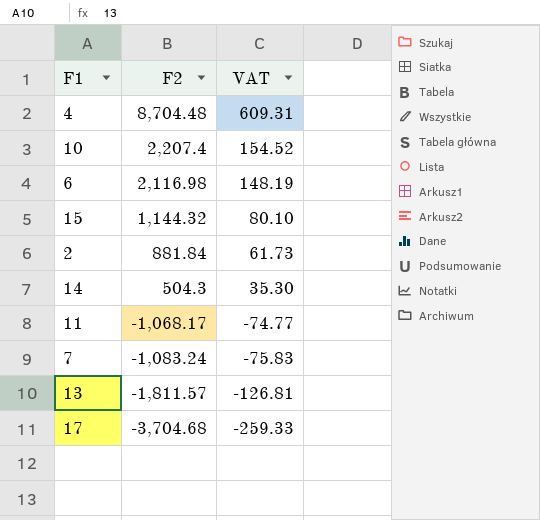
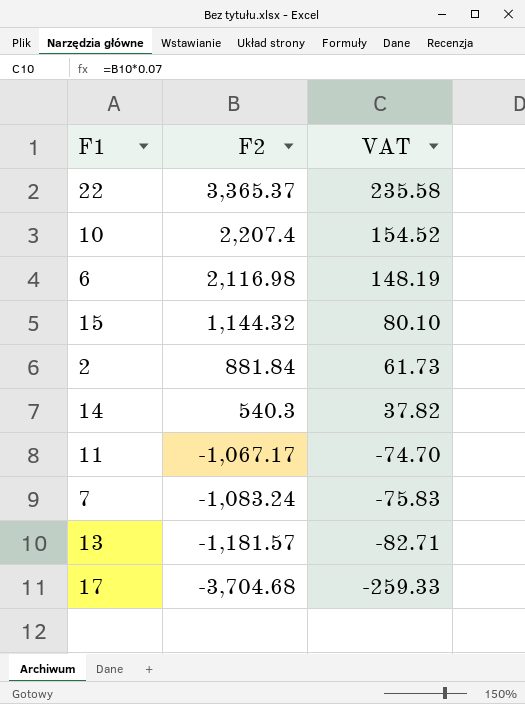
row 4: 8,704.48 | 609.31 -> none
row 22: none -> 3,365.37 | 235.58
14 | F2: 504.3 -> 540.3
14 | VAT: 35.30 -> 37.82
11 | F2: -1,068.17 -> -1,067.17
11 | VAT: -74.77 -> -74.70
13 | F2: -1,811.57 -> -1,181.57
13 | VAT: -126.81 -> -82.71

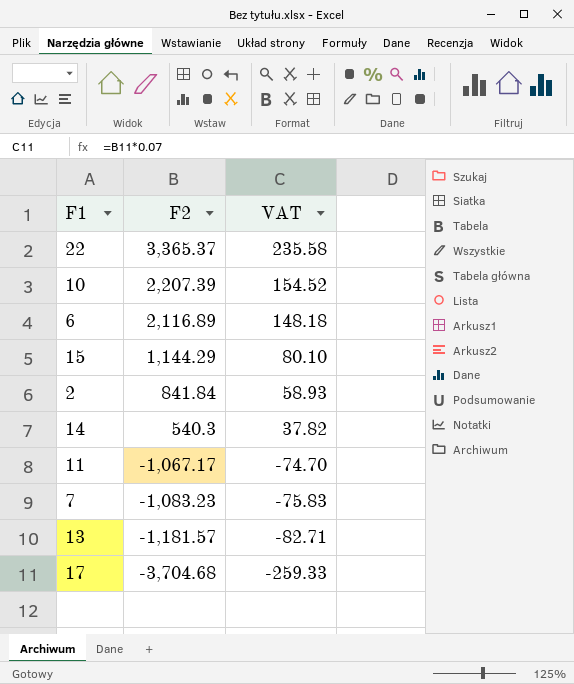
10 | F2: 2,207.4 -> 2,207.39
6 | F2: 2,116.98 -> 2,116.89
6 | VAT: 148.19 -> 148.18
15 | F2: 1,144.32 -> 1,144.29
2 | F2: 881.84 -> 841.84
2 | VAT: 61.73 -> 58.93
7 | F2: -1,083.24 -> -1,083.23

